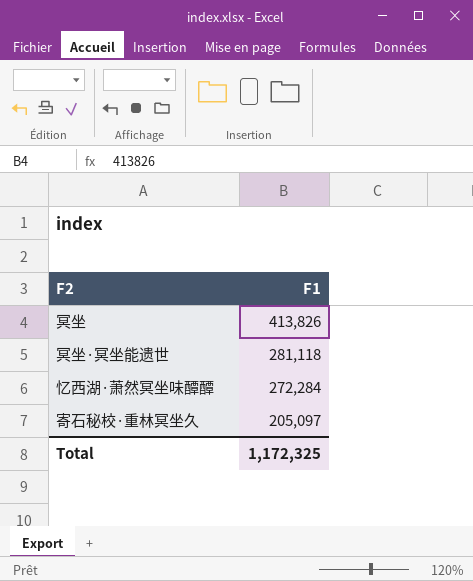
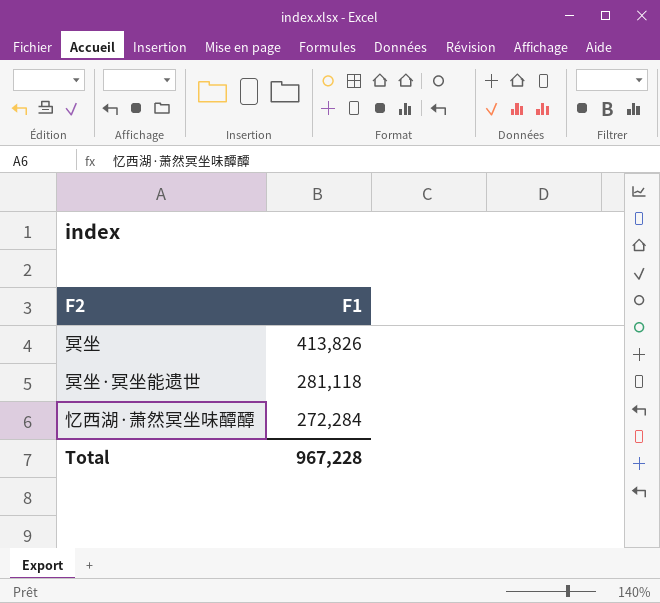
row 寄石秘校·重林冥坐久: 205,097 -> none
Total | F1: 1,172,325 -> 967,228

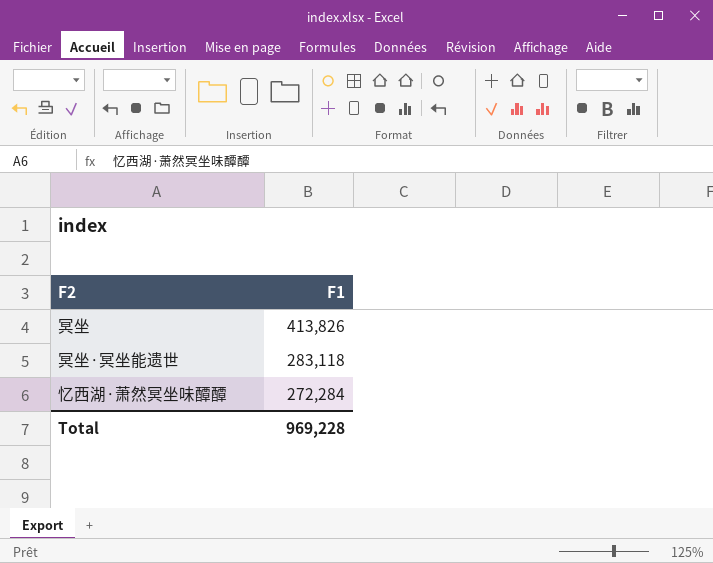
冥坐·冥坐能遗世 | F1: 281,118 -> 283,118
Total | F1: 967,228 -> 969,228

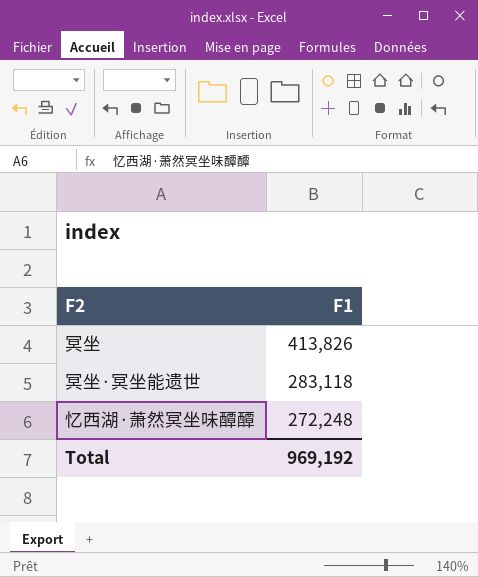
忆西湖·萧然冥坐味醰醰 | F1: 272,284 -> 272,248
Total | F1: 969,228 -> 969,192

